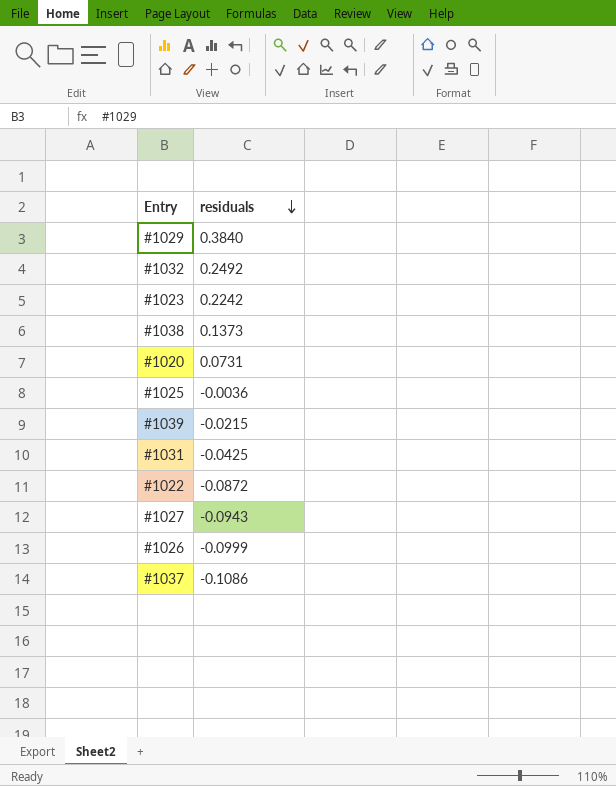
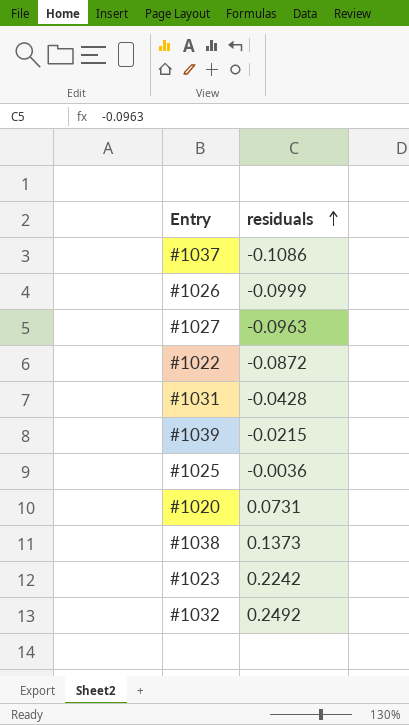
row order: residuals descending -> residuals ascending
row #1029: 0.3840 -> none
#1027 | residuals: -0.0943 -> -0.0963
#1031 | residuals: -0.0425 -> -0.0428

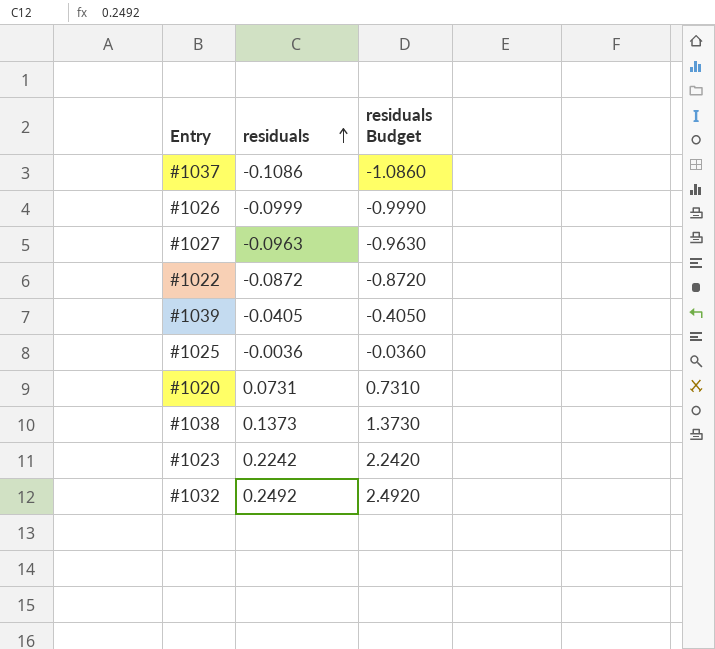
column residuals Budget | formula: none -> [residuals] * 10
row #1031: -0.0428 -> none
#1039 | residuals: -0.0215 -> -0.0405

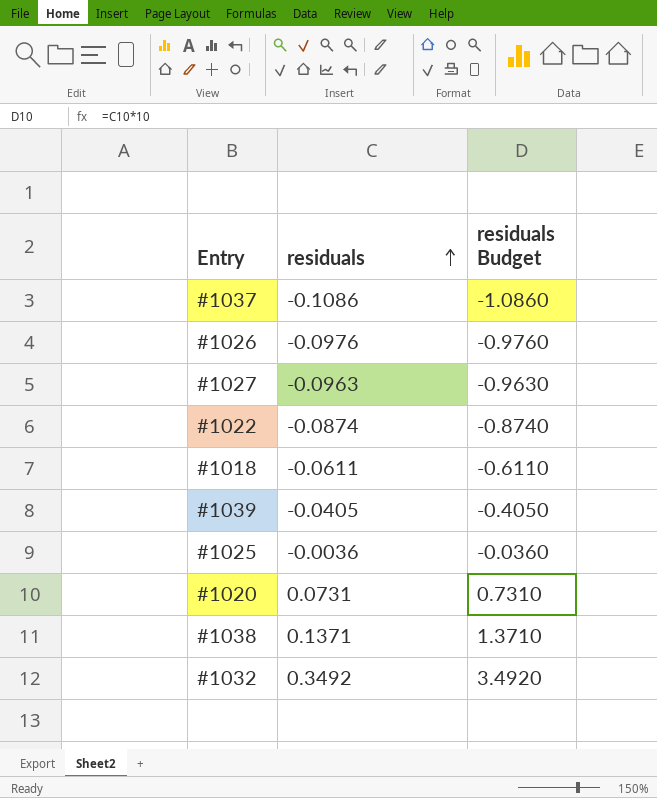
row #1023: 0.2242 | 2.2420 -> none
#1026 | residuals: -0.0999 -> -0.0976
#1026 | residuals Budget: -0.9990 -> -0.9760
#1022 | residuals: -0.0872 -> -0.0874
#1022 | residuals Budget: -0.8720 -> -0.8740
row #1018: none -> -0.0611 | -0.6110
#1038 | residuals: 0.1373 -> 0.1371
#1038 | residuals Budget: 1.3730 -> 1.3710
#1032 | residuals: 0.2492 -> 0.3492
#1032 | residuals Budget: 2.4920 -> 3.4920

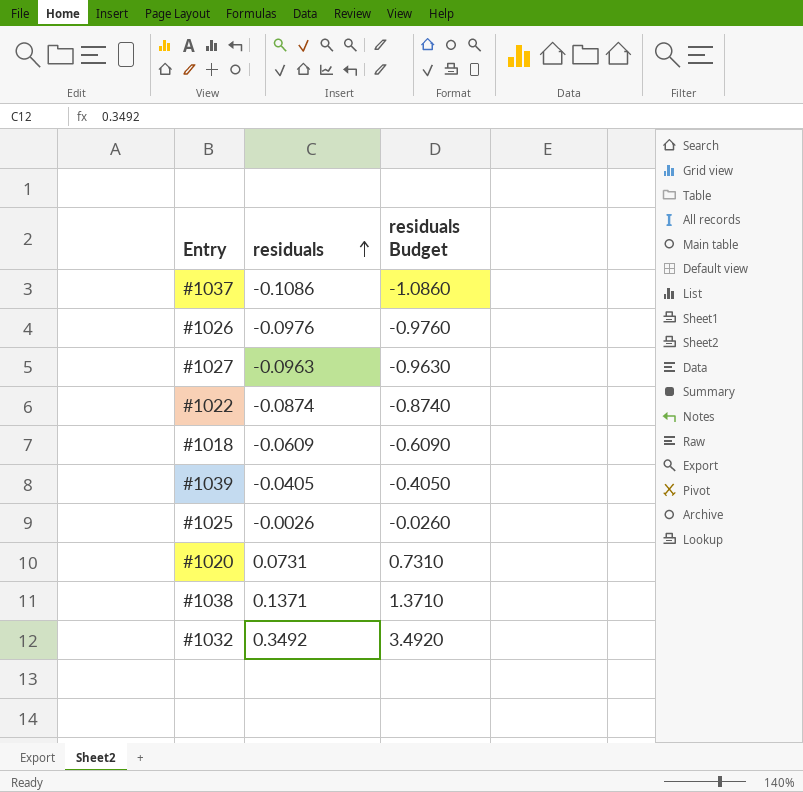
#1018 | residuals: -0.0611 -> -0.0609
#1018 | residuals Budget: -0.6110 -> -0.6090
#1025 | residuals: -0.0036 -> -0.0026
#1025 | residuals Budget: -0.0360 -> -0.0260

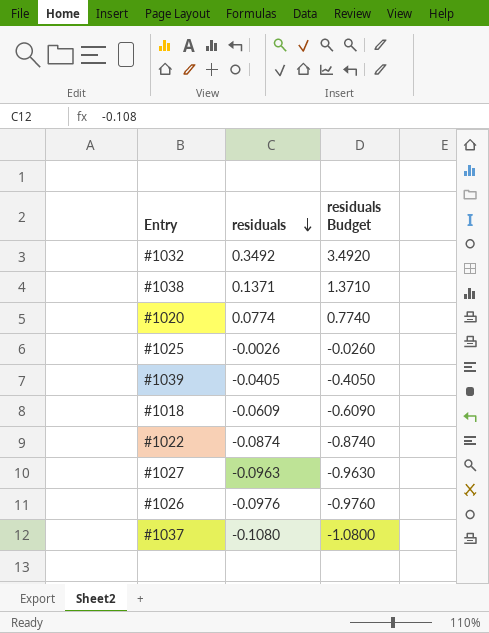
row order: residuals ascending -> residuals descending
#1020 | residuals: 0.0731 -> 0.0774
#1020 | residuals Budget: 0.7310 -> 0.7740
#1037 | residuals: -0.1086 -> -0.1080
#1037 | residuals Budget: -1.0860 -> -1.0800

